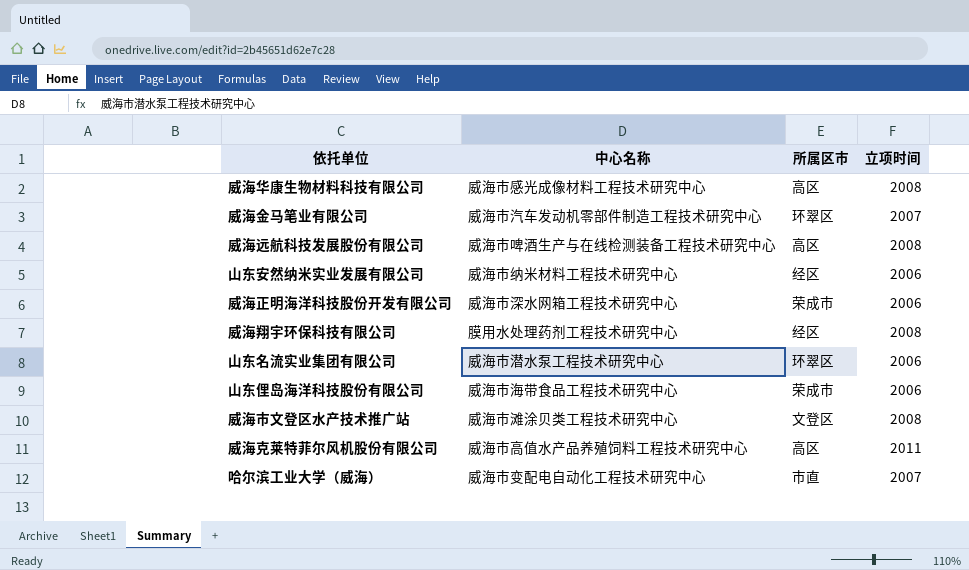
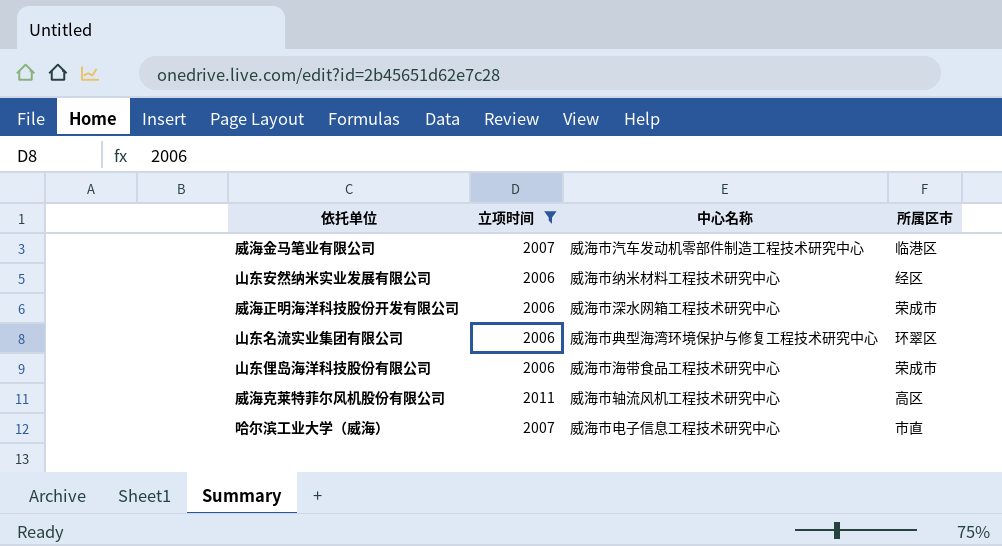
filter: none -> 立项时间 != 2008
column 立项时间 | position: 4 -> 2
威海金马笔业有限公司 | 所属区市: 环翠区 -> 临港区
山东名流实业集团有限公司 | 中心名称: 威海市潜水泵工程技术研究中心 -> 威海市典型海湾环境保护与修复工程技术研究中心
威海克莱特菲尔风机股份有限公司 | 中心名称: 威海市高值水产品养殖饲料工程技术研究中心 -> 威海市轴流风机工程技术研究中心
哈尔滨工业大学（威海） | 中心名称: 威海市变配电自动化工程技术研究中心 -> 威海市电子信息工程技术研究中心

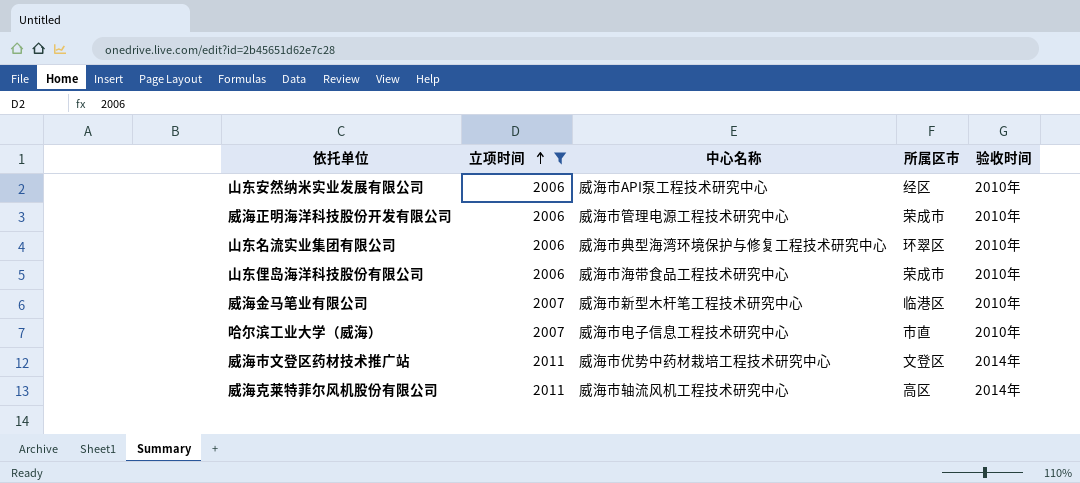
row order: none -> 立项时间 ascending
column 验收时间 | position: none -> 5
山东安然纳米实业发展有限公司 | 中心名称: 威海市纳米材料工程技术研究中心 -> 威海市API泵工程技术研究中心
威海正明海洋科技股份开发有限公司 | 中心名称: 威海市深水网箱工程技术研究中心 -> 威海市管理电源工程技术研究中心
威海金马笔业有限公司 | 中心名称: 威海市汽车发动机零部件制造工程技术研究中心 -> 威海市新型木杆笔工程技术研究中心
row 威海市文登区药材技术推广站: none -> 2011 | 威海市优势中药材栽培工程技术研究中心 | 文登区 | 2014年

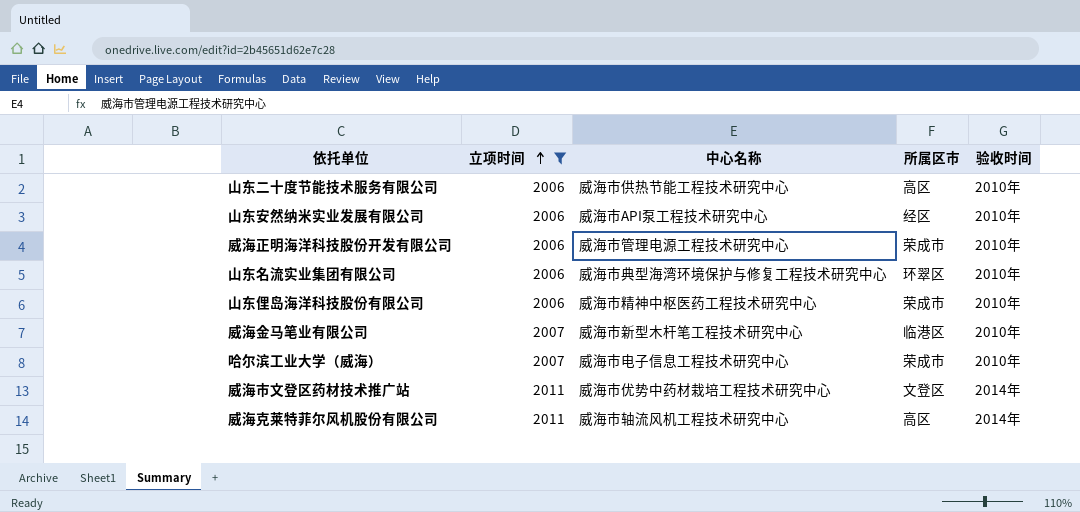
row 山东二十度节能技术服务有限公司: none -> 2006 | 威海市供热节能工程技术研究中心 | 高区 | 2010年
山东俚岛海洋科技股份有限公司 | 中心名称: 威海市海带食品工程技术研究中心 -> 威海市精神中枢医药工程技术研究中心
哈尔滨工业大学（威海） | 所属区市: 市直 -> 荣成市

